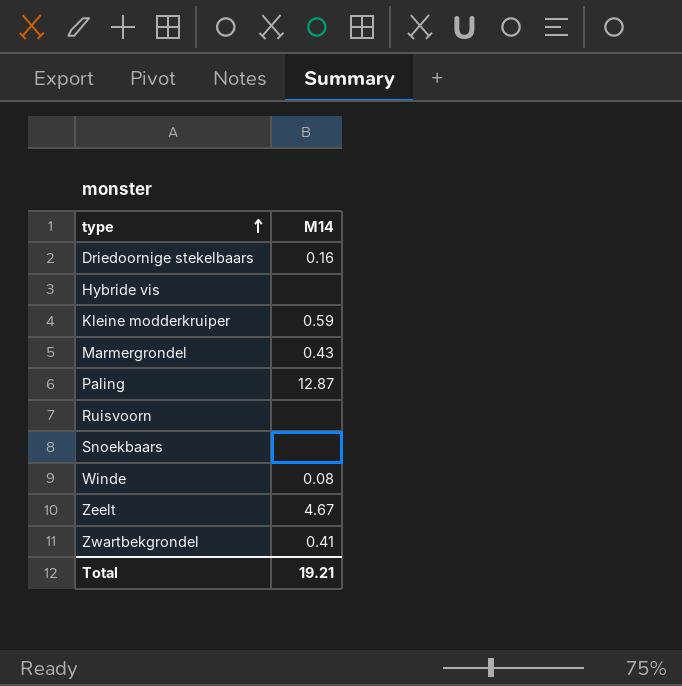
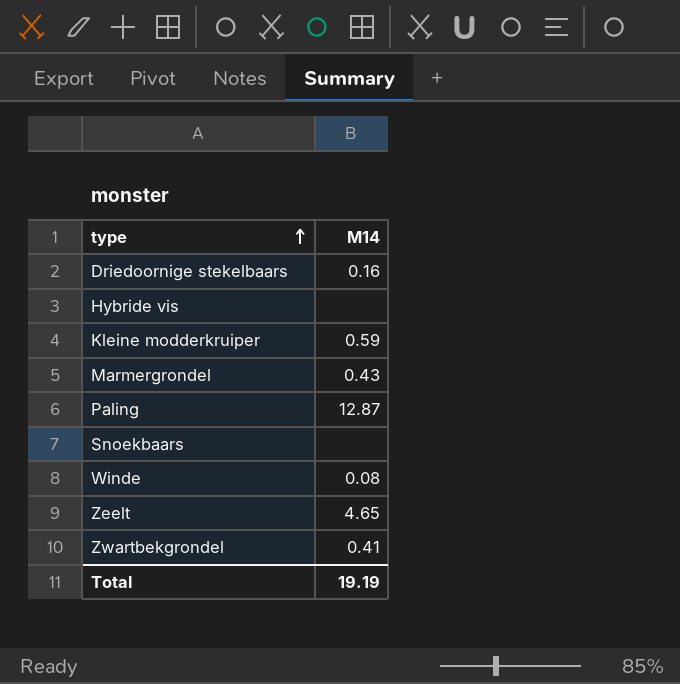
row Ruisvoorn: none -> none
Zeelt | M14: 4.67 -> 4.65
Total | M14: 19.21 -> 19.19

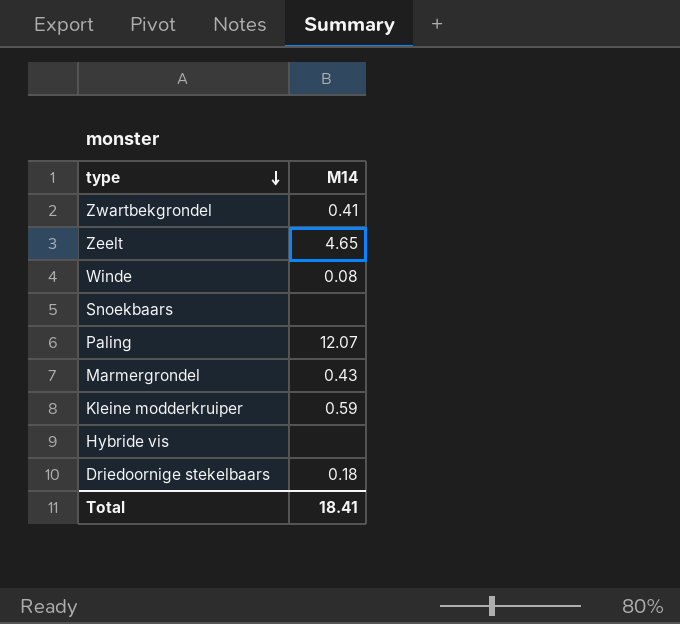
row order: type ascending -> type descending
Paling | M14: 12.87 -> 12.07
Driedoornige stekelbaars | M14: 0.16 -> 0.18
Total | M14: 19.19 -> 18.41

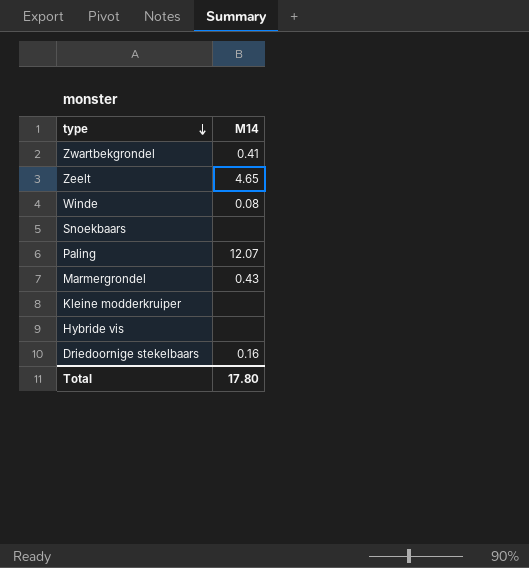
Kleine modderkruiper | M14: 0.59 -> none
Driedoornige stekelbaars | M14: 0.18 -> 0.16
Total | M14: 18.41 -> 17.80

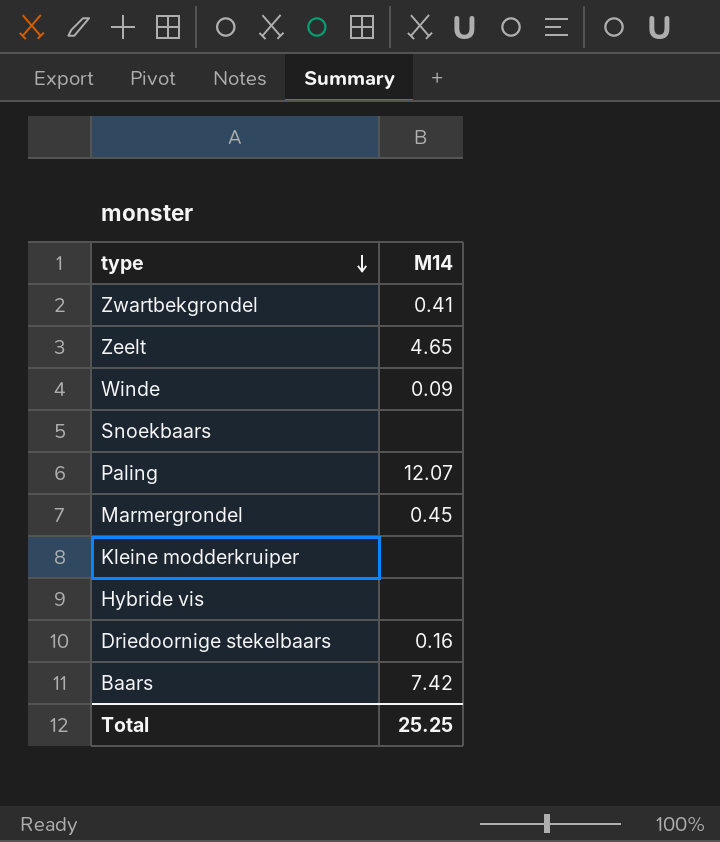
Winde | M14: 0.08 -> 0.09
Marmergrondel | M14: 0.43 -> 0.45
row Baars: none -> 7.42
Total | M14: 17.80 -> 25.25

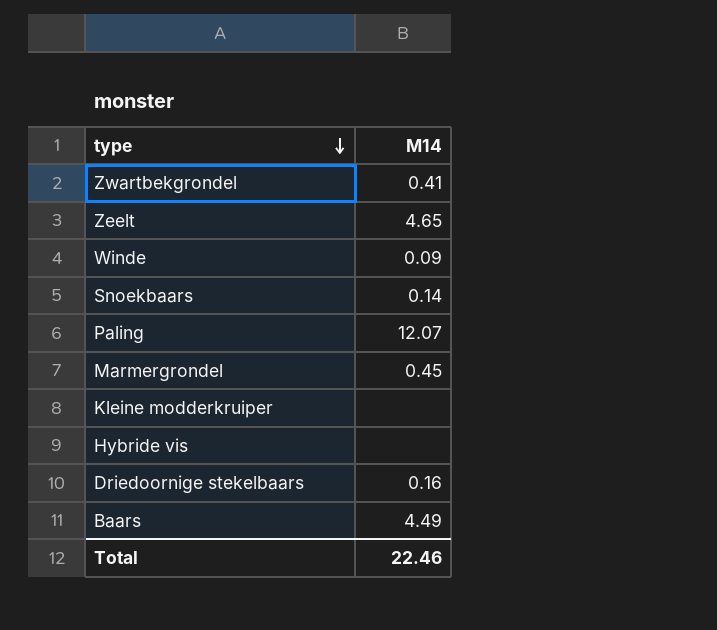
Snoekbaars | M14: none -> 0.14
Baars | M14: 7.42 -> 4.49
Total | M14: 25.25 -> 22.46

